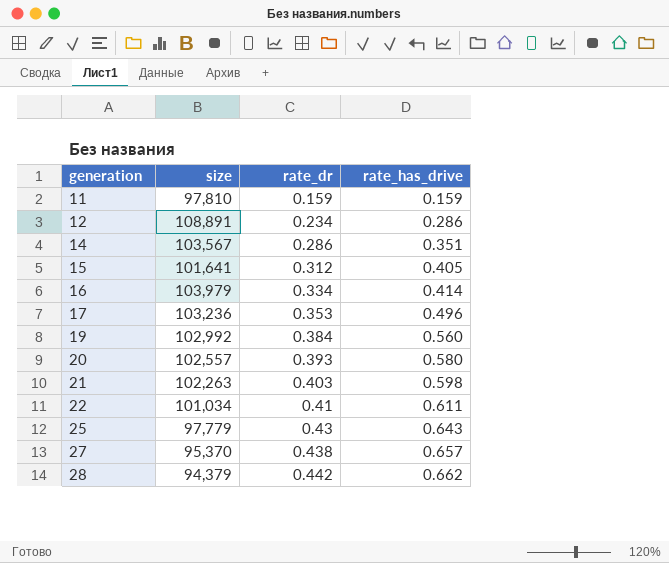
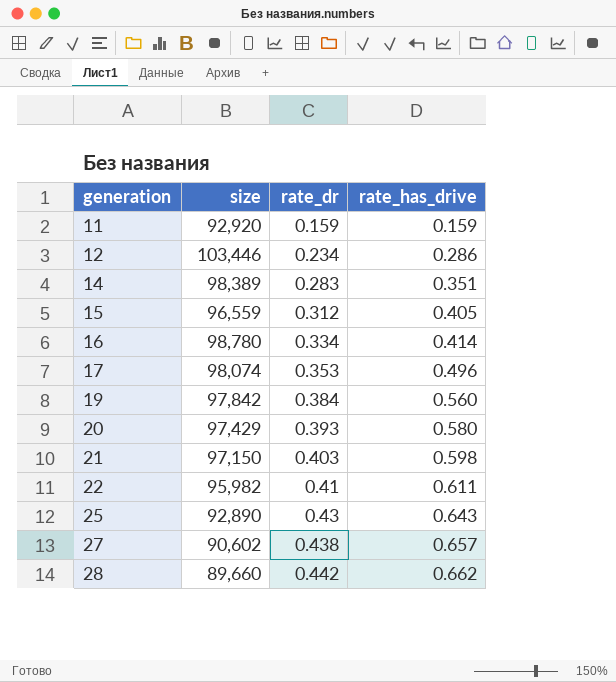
11 | size: 97,810 -> 92,920
12 | size: 108,891 -> 103,446
14 | size: 103,567 -> 98,389
14 | rate_dr: 0.286 -> 0.283
15 | size: 101,641 -> 96,559
16 | size: 103,979 -> 98,780
17 | size: 103,236 -> 98,074
19 | size: 102,992 -> 97,842
20 | size: 102,557 -> 97,429
21 | size: 102,263 -> 97,150
22 | size: 101,034 -> 95,982
25 | size: 97,779 -> 92,890
27 | size: 95,370 -> 90,602
28 | size: 94,379 -> 89,660

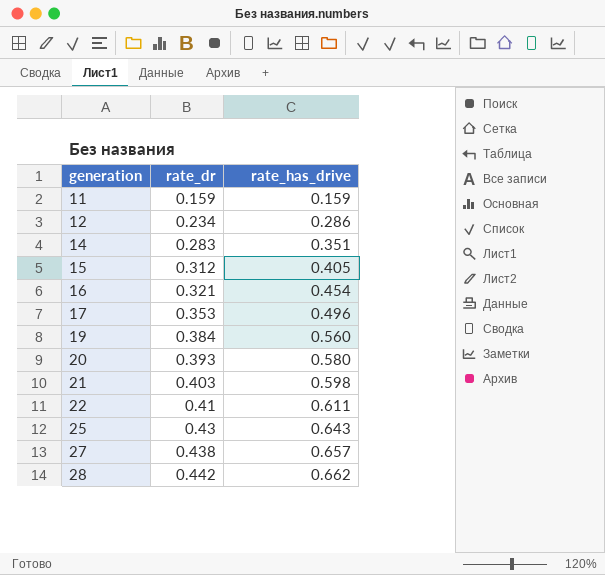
column size | position: 2 -> none
16 | rate_dr: 0.334 -> 0.321
16 | rate_has_drive: 0.414 -> 0.454

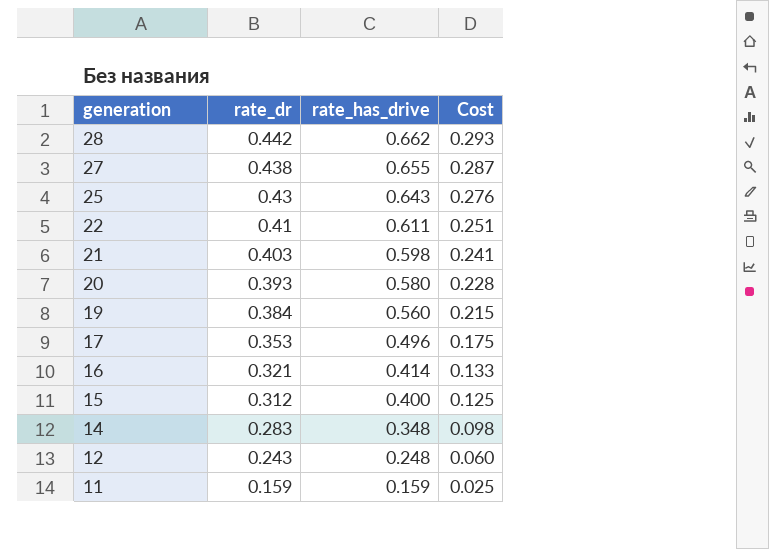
row order: generation ascending -> generation descending
column Cost | formula: none -> [rate_dr] * [rate_has_drive]
27 | rate_has_drive: 0.657 -> 0.655
16 | rate_has_drive: 0.454 -> 0.414
15 | rate_has_drive: 0.405 -> 0.400
14 | rate_has_drive: 0.351 -> 0.348
12 | rate_dr: 0.234 -> 0.243
12 | rate_has_drive: 0.286 -> 0.248

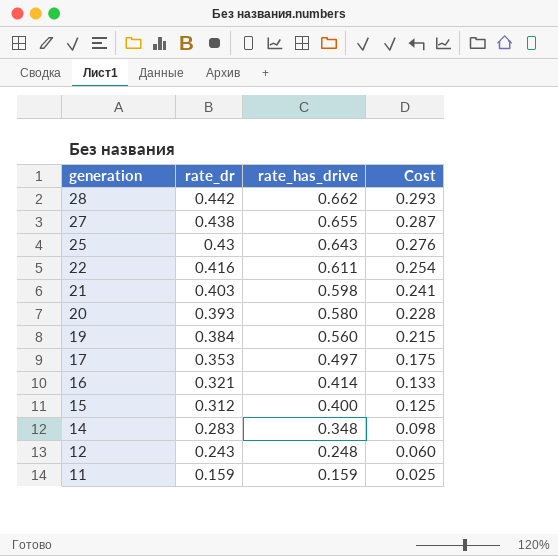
22 | rate_dr: 0.41 -> 0.416
22 | Cost: 0.251 -> 0.254
17 | rate_has_drive: 0.496 -> 0.497

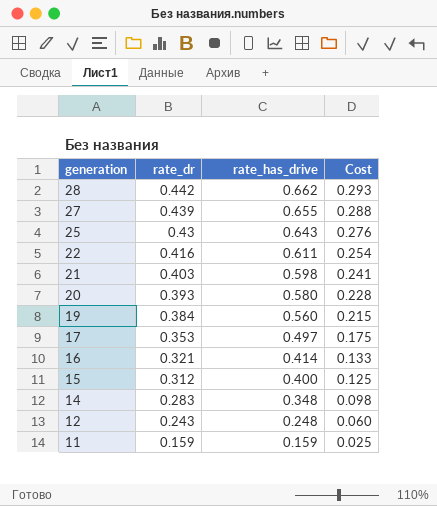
27 | rate_dr: 0.438 -> 0.439
27 | Cost: 0.287 -> 0.288

